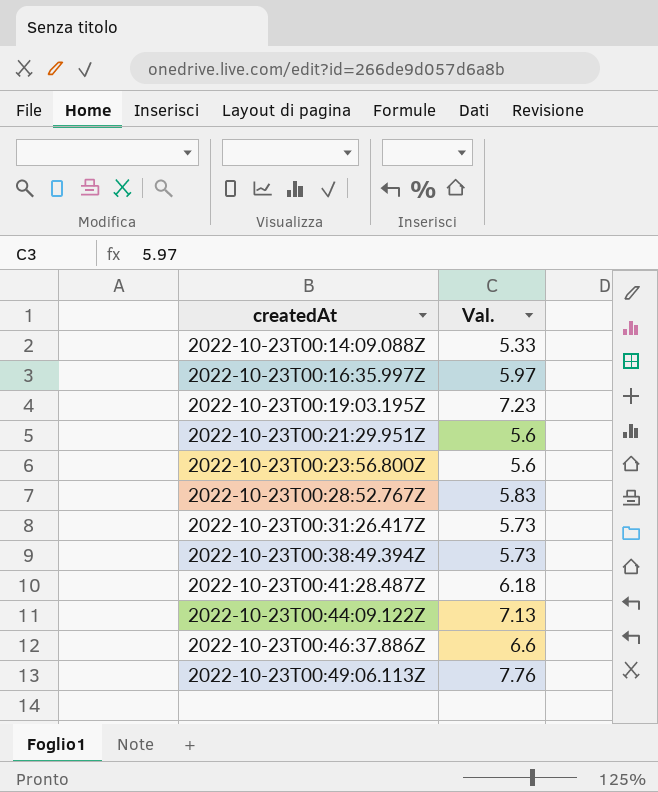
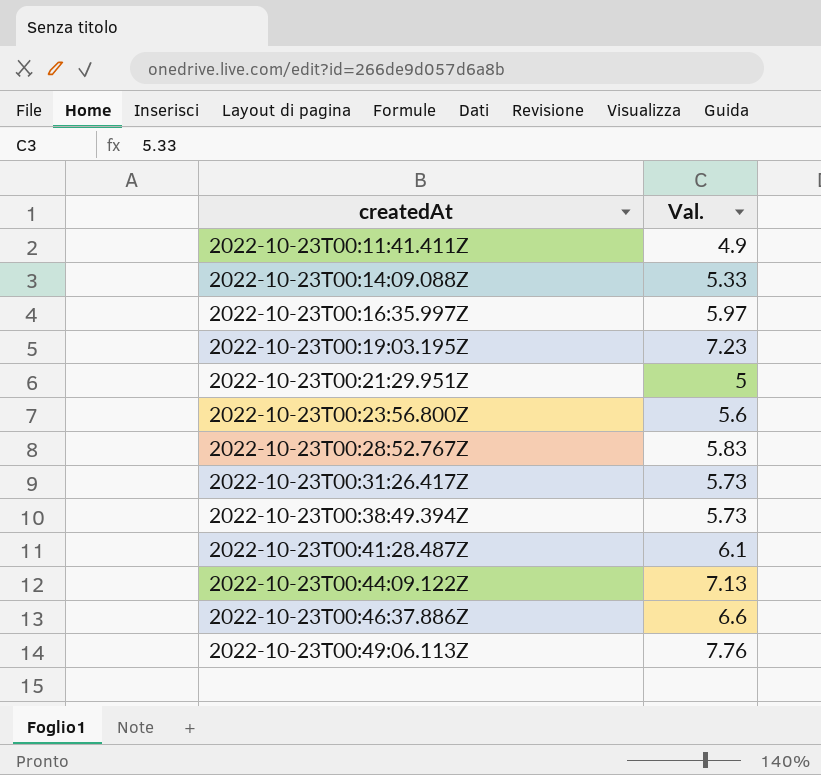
row 2022-10-23T00:11:41.411Z: none -> 4.9
2022-10-23T00:21:29.951Z | Val.: 5.6 -> 5
2022-10-23T00:41:28.487Z | Val.: 6.18 -> 6.1

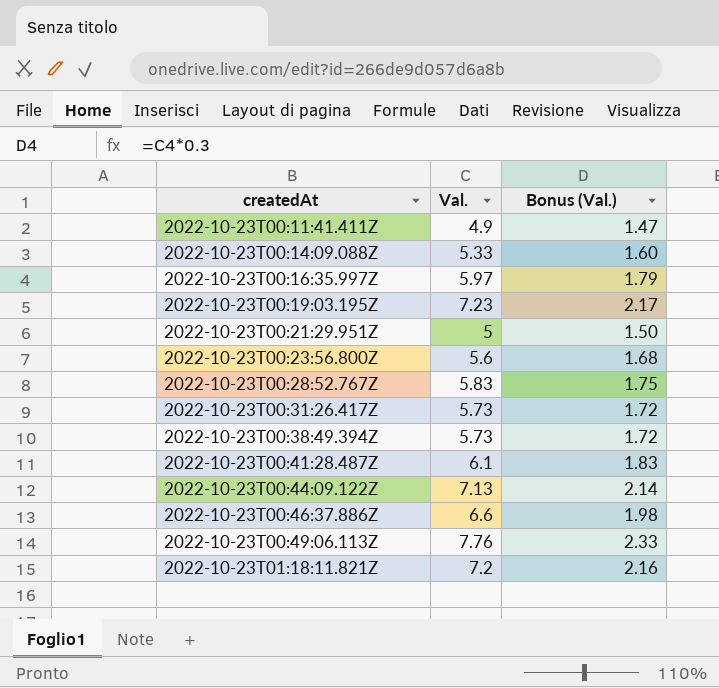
column Bonus (Val.) | formula: none -> [Val.] * 0.3
row 2022-10-23T01:18:11.821Z: none -> 7.2 | 2.16

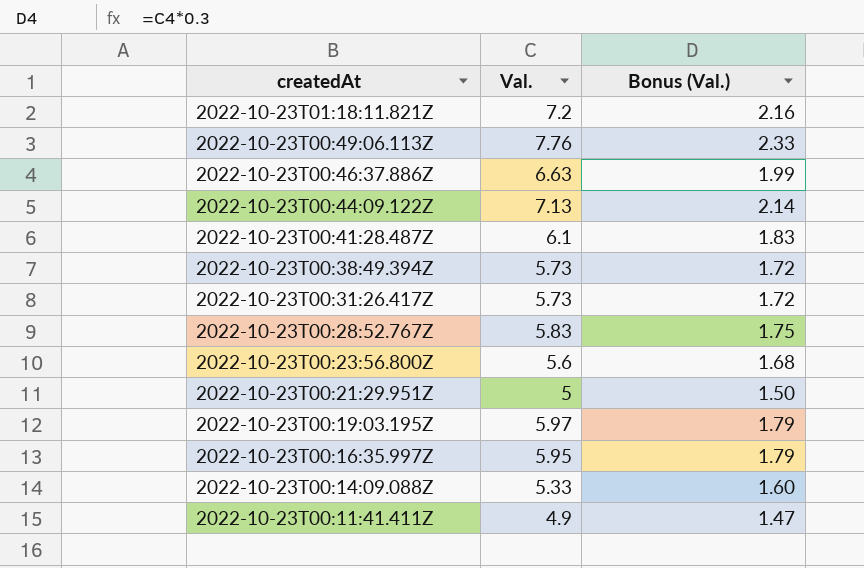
row order: createdAt ascending -> createdAt descending
2022-10-23T00:46:37.886Z | Val.: 6.6 -> 6.63
2022-10-23T00:46:37.886Z | Bonus (Val.): 1.98 -> 1.99
2022-10-23T00:19:03.195Z | Val.: 7.23 -> 5.97
2022-10-23T00:19:03.195Z | Bonus (Val.): 2.17 -> 1.79
2022-10-23T00:16:35.997Z | Val.: 5.97 -> 5.95

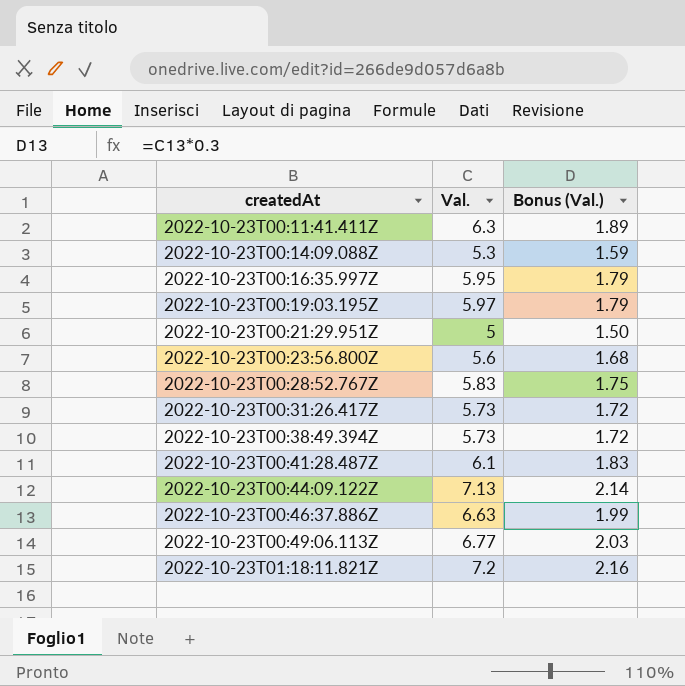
row order: createdAt descending -> createdAt ascending
2022-10-23T00:11:41.411Z | Val.: 4.9 -> 6.3
2022-10-23T00:11:41.411Z | Bonus (Val.): 1.47 -> 1.89
2022-10-23T00:14:09.088Z | Val.: 5.33 -> 5.3
2022-10-23T00:14:09.088Z | Bonus (Val.): 1.60 -> 1.59
2022-10-23T00:49:06.113Z | Val.: 7.76 -> 6.77
2022-10-23T00:49:06.113Z | Bonus (Val.): 2.33 -> 2.03

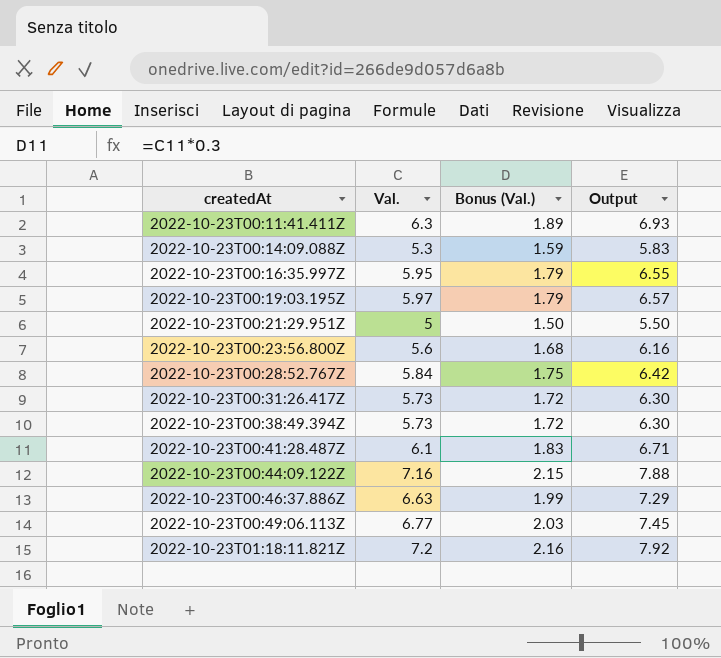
column Output | formula: none -> [Val.] * 1.1
2022-10-23T00:28:52.767Z | Val.: 5.83 -> 5.84
2022-10-23T00:44:09.122Z | Val.: 7.13 -> 7.16
2022-10-23T00:44:09.122Z | Bonus (Val.): 2.14 -> 2.15

